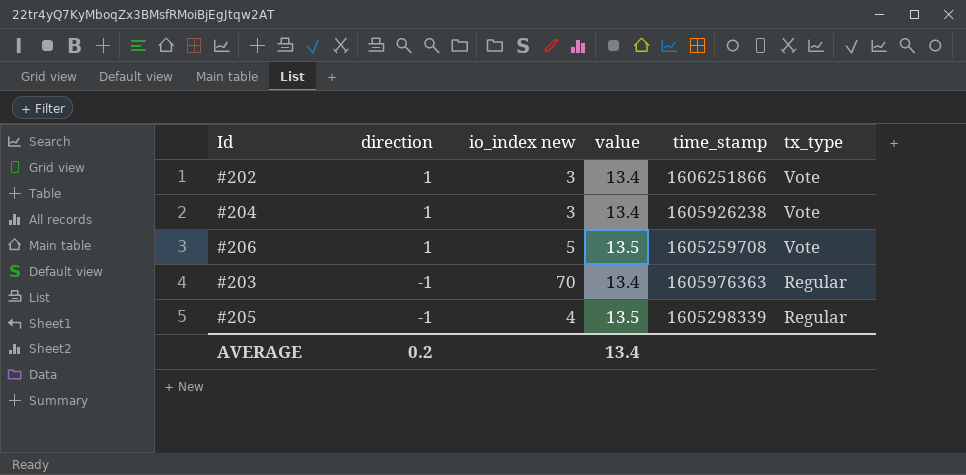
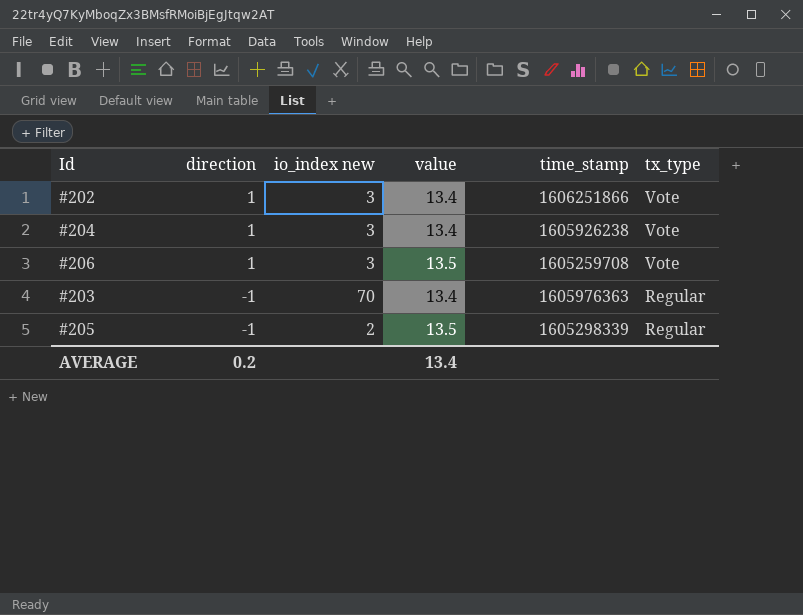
#206 | io_index new: 5 -> 3
#205 | io_index new: 4 -> 2

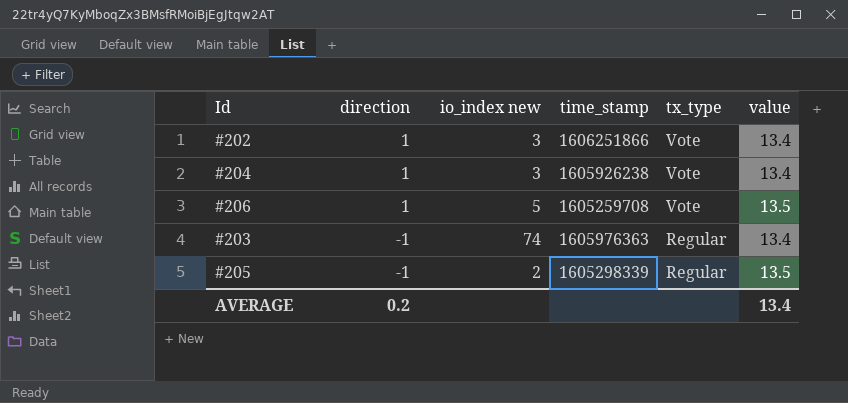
column value | position: 4 -> 6
#206 | io_index new: 3 -> 5
#203 | io_index new: 70 -> 74

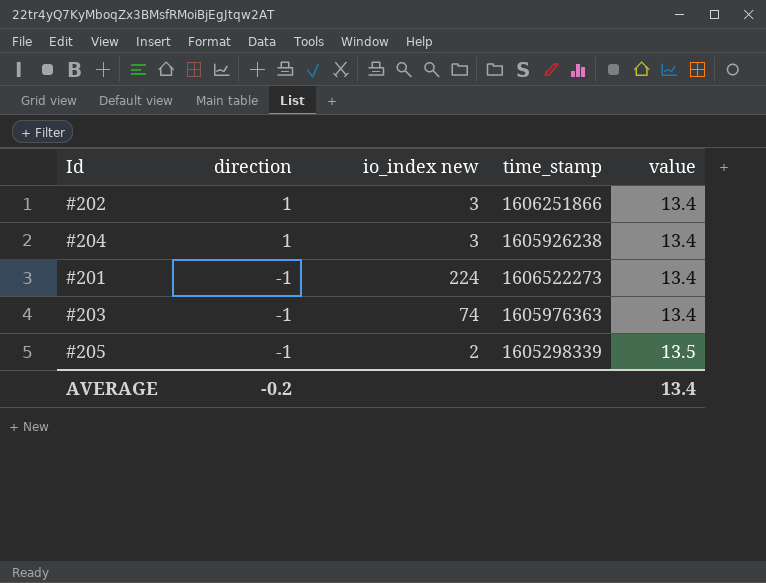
column tx_type | position: 5 -> none
row #206: 1 | 5 | 1605259708 | Vote | 13.5 -> none
row #201: none -> -1 | 224 | 1606522273 | 13.4
AVERAGE | direction: 0.2 -> -0.2

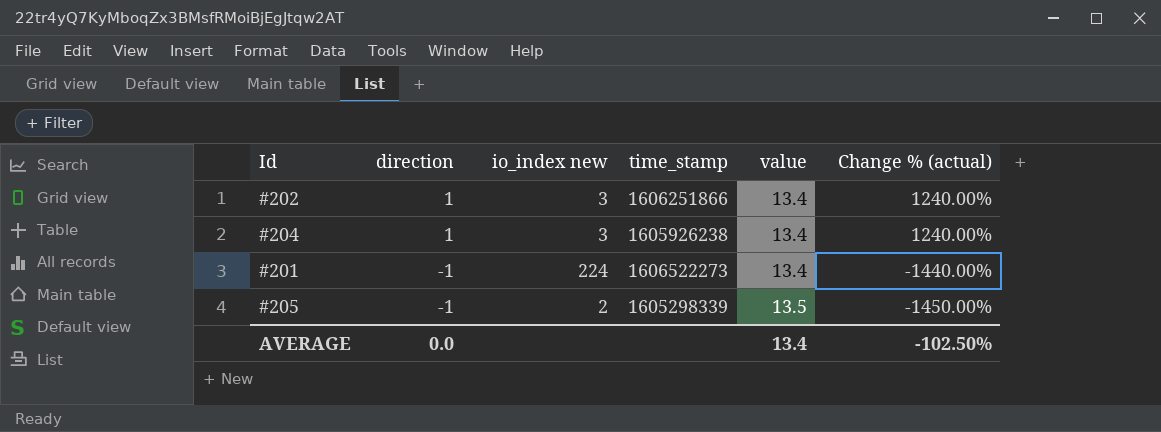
column Change % (actual) | formula: none -> ([value] - [direction]) / [direction]
row #203: -1 | 74 | 1605976363 | 13.4 -> none
AVERAGE | direction: -0.2 -> 0.0

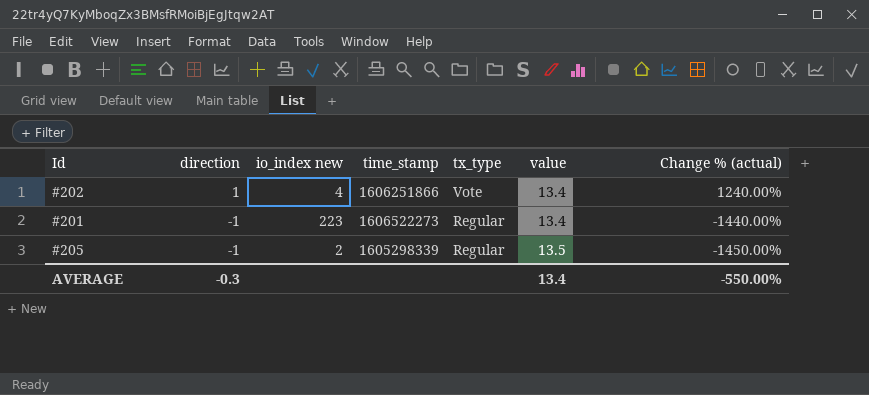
column tx_type | position: none -> 5
row #204: 1 | 3 | 1605926238 | 13.4 | 1240.00% -> none
#202 | io_index new: 3 -> 4
#201 | io_index new: 224 -> 223
AVERAGE | direction: 0.0 -> -0.3
AVERAGE | Change % (actual): -102.50% -> -550.00%

